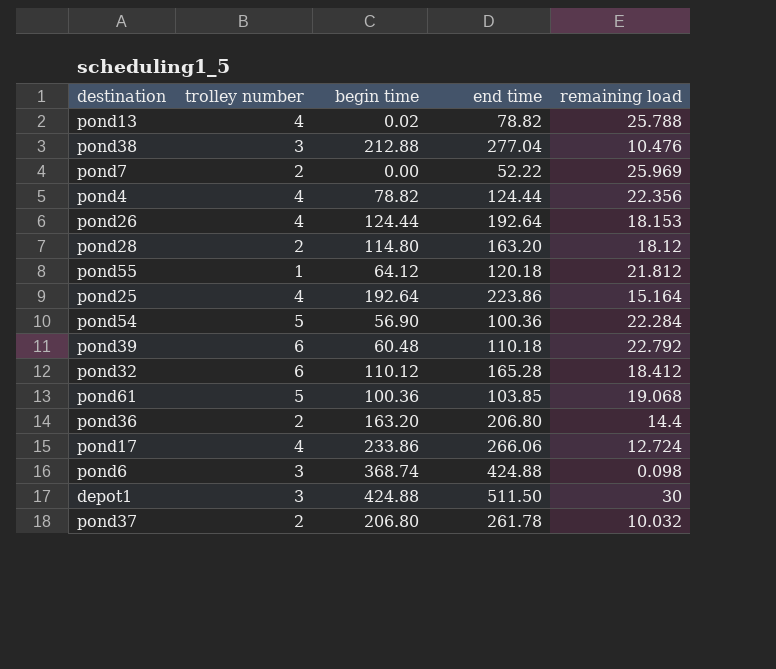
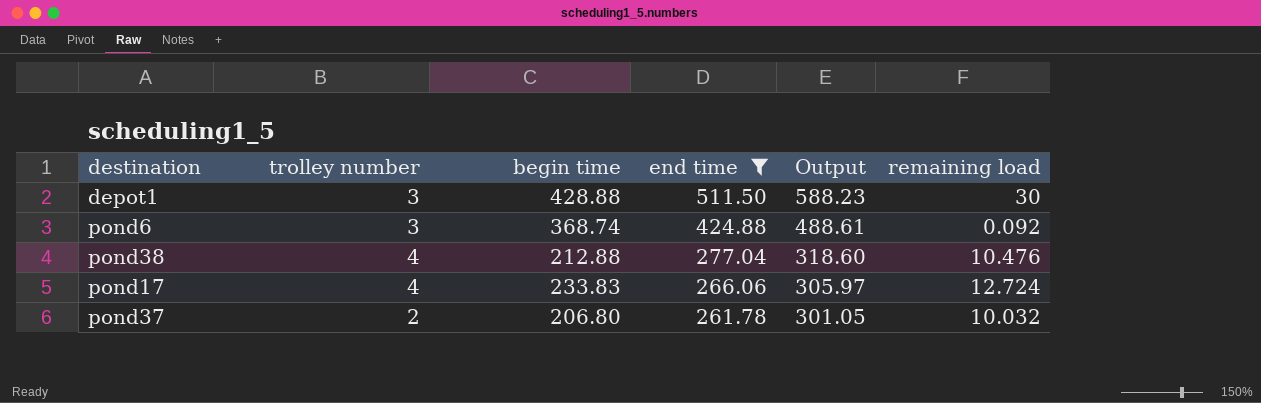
filter: none -> end time >= 261.78
row order: none -> end time descending
column Output | formula: none -> [end time] * 1.15
depot1 | begin time: 424.88 -> 428.88
pond6 | remaining load: 0.098 -> 0.092
pond38 | trolley number: 3 -> 4
pond17 | begin time: 233.86 -> 233.83

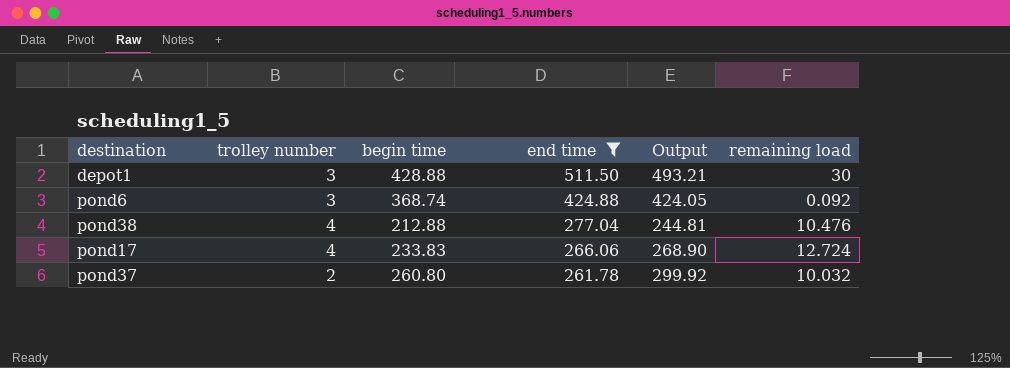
column Output | formula: [end time] * 1.15 -> [begin time] * 1.15
pond37 | begin time: 206.80 -> 260.80

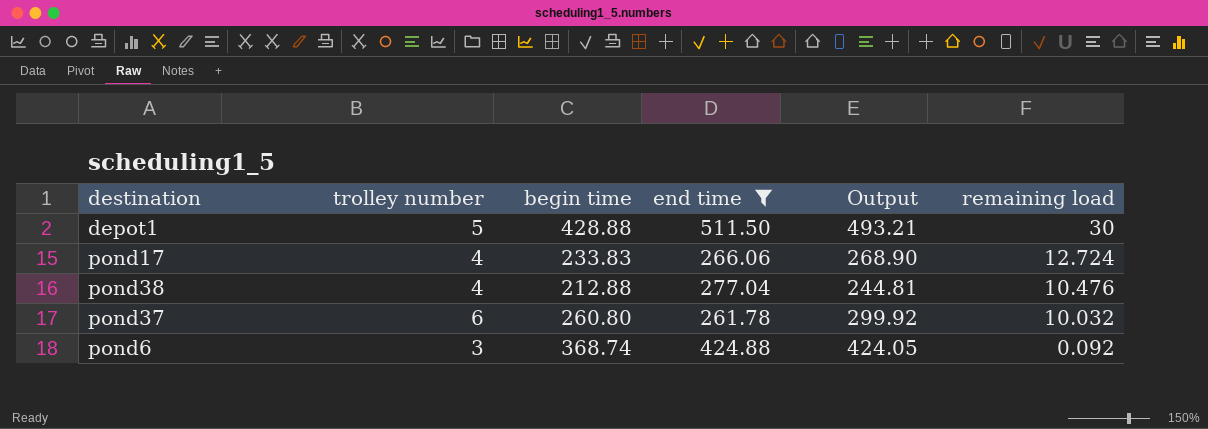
row order: end time descending -> remaining load descending
depot1 | trolley number: 3 -> 5
pond37 | trolley number: 2 -> 6

